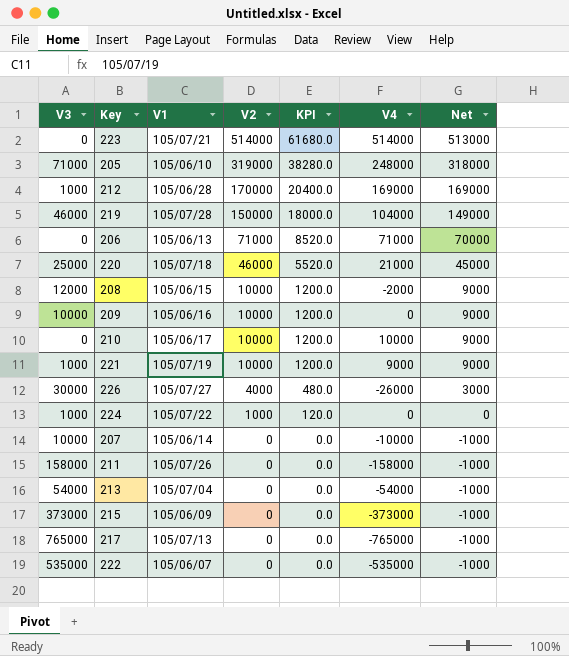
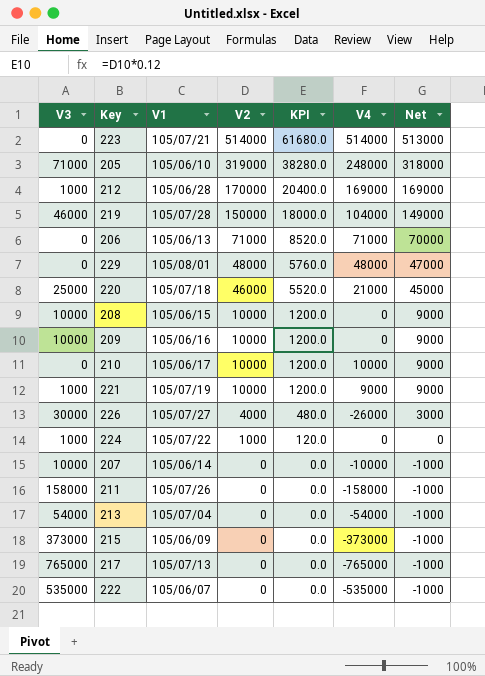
row 229: none -> 0 | 105/08/01 | 48000 | 5760.0 | 48000 | 47000
208 | V3: 12000 -> 10000
208 | V4: -2000 -> 0

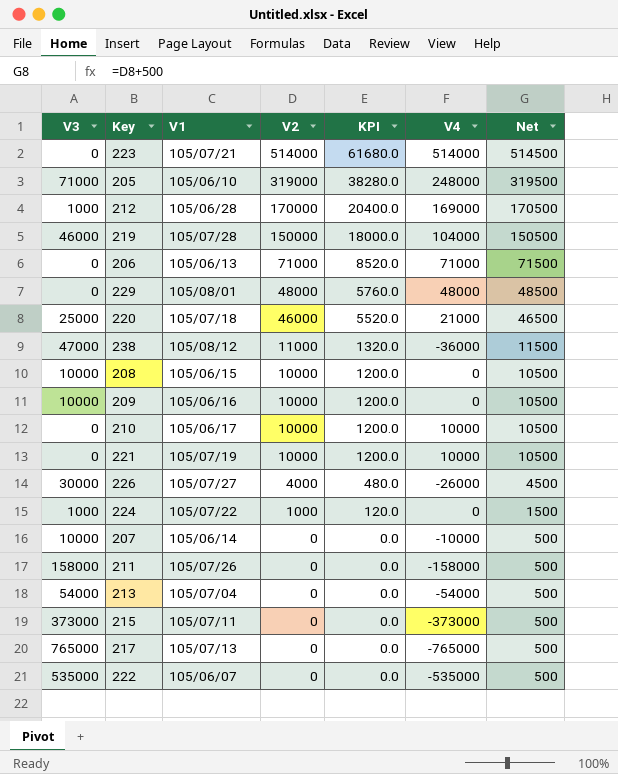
column Net | formula: [V2] - 1000 -> [V2] + 500
row 238: none -> 47000 | 105/08/12 | 11000 | 1320.0 | -36000 | 11500
221 | V3: 1000 -> 0
221 | V4: 9000 -> 10000
215 | V1: 105/06/09 -> 105/07/11

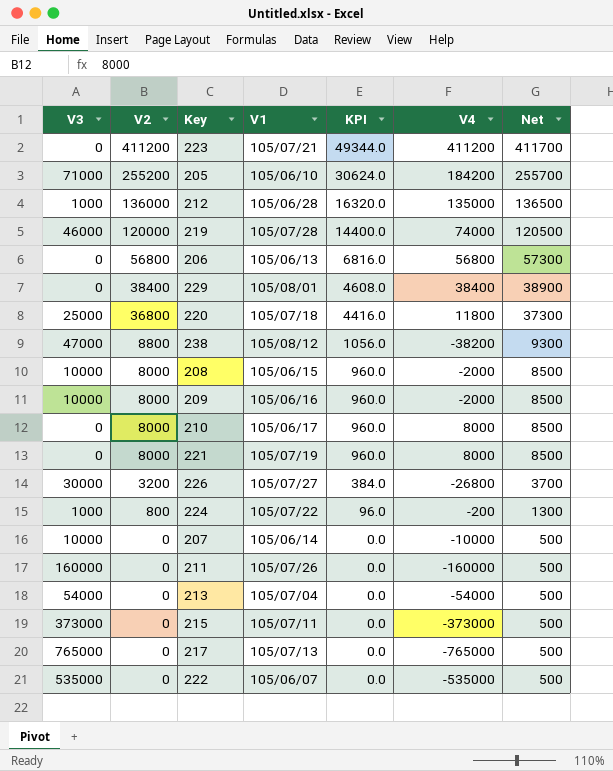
column V2 | position: 4 -> 2
223 | V2: 514000 -> 411200
223 | KPI: 61680.0 -> 49344.0
223 | V4: 514000 -> 411200
223 | Net: 514500 -> 411700
205 | V2: 319000 -> 255200
205 | KPI: 38280.0 -> 30624.0
205 | V4: 248000 -> 184200
205 | Net: 319500 -> 255700
212 | V2: 170000 -> 136000
212 | KPI: 20400.0 -> 16320.0
212 | V4: 169000 -> 135000
212 | Net: 170500 -> 136500
219 | V2: 150000 -> 120000
219 | KPI: 18000.0 -> 14400.0
219 | V4: 104000 -> 74000
219 | Net: 150500 -> 120500
206 | V2: 71000 -> 56800
206 | KPI: 8520.0 -> 6816.0
206 | V4: 71000 -> 56800
206 | Net: 71500 -> 57300
229 | V2: 48000 -> 38400
229 | KPI: 5760.0 -> 4608.0
229 | V4: 48000 -> 38400
229 | Net: 48500 -> 38900
220 | V2: 46000 -> 36800
220 | KPI: 5520.0 -> 4416.0
220 | V4: 21000 -> 11800
220 | Net: 46500 -> 37300
238 | V2: 11000 -> 8800
238 | KPI: 1320.0 -> 1056.0
238 | V4: -36000 -> -38200
238 | Net: 11500 -> 9300
208 | V2: 10000 -> 8000
208 | KPI: 1200.0 -> 960.0
208 | V4: 0 -> -2000
208 | Net: 10500 -> 8500
209 | V2: 10000 -> 8000
209 | KPI: 1200.0 -> 960.0
209 | V4: 0 -> -2000
209 | Net: 10500 -> 8500
210 | V2: 10000 -> 8000
210 | KPI: 1200.0 -> 960.0
210 | V4: 10000 -> 8000
210 | Net: 10500 -> 8500
221 | V2: 10000 -> 8000
221 | KPI: 1200.0 -> 960.0
221 | V4: 10000 -> 8000
221 | Net: 10500 -> 8500
226 | V2: 4000 -> 3200
226 | KPI: 480.0 -> 384.0
226 | V4: -26000 -> -26800
226 | Net: 4500 -> 3700
224 | V2: 1000 -> 800
224 | KPI: 120.0 -> 96.0
224 | V4: 0 -> -200
224 | Net: 1500 -> 1300
211 | V3: 158000 -> 160000
211 | V4: -158000 -> -160000

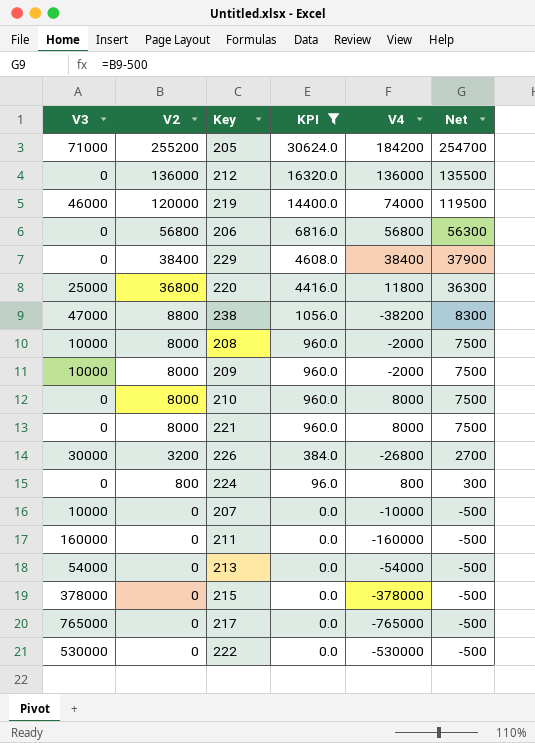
filter: none -> KPI != 49344.0
column V1 | position: 4 -> none
column Net | formula: [V2] + 500 -> [V2] - 500
212 | V3: 1000 -> 0
212 | V4: 135000 -> 136000
224 | V3: 1000 -> 0
224 | V4: -200 -> 800
215 | V3: 373000 -> 378000
215 | V4: -373000 -> -378000
222 | V3: 535000 -> 530000
222 | V4: -535000 -> -530000

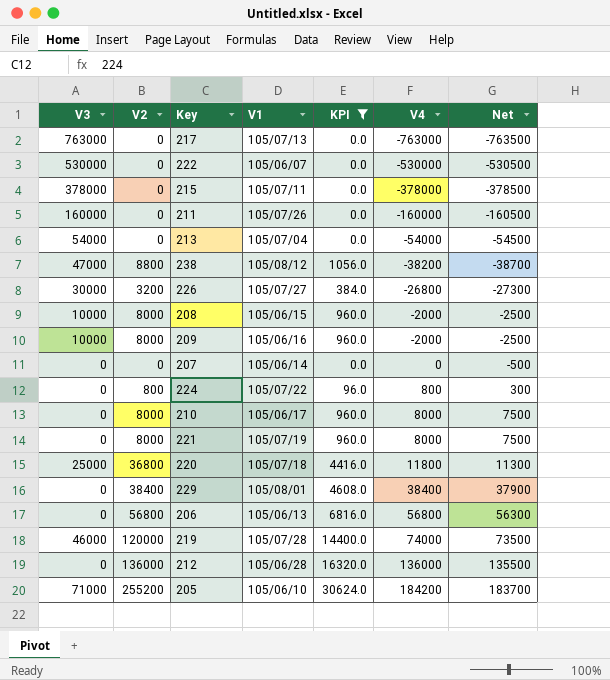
row order: V2 descending -> V4 ascending
column V1 | position: none -> 4
column Net | formula: [V2] - 500 -> [V4] - 500
217 | V3: 765000 -> 763000
217 | V4: -765000 -> -763000
207 | V3: 10000 -> 0
207 | V4: -10000 -> 0

